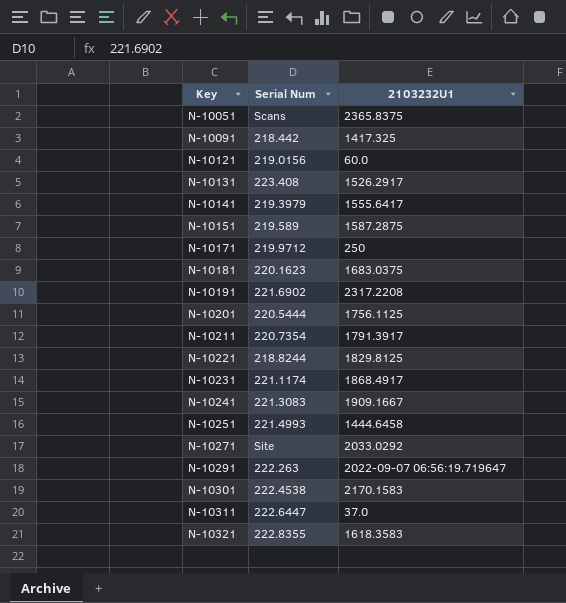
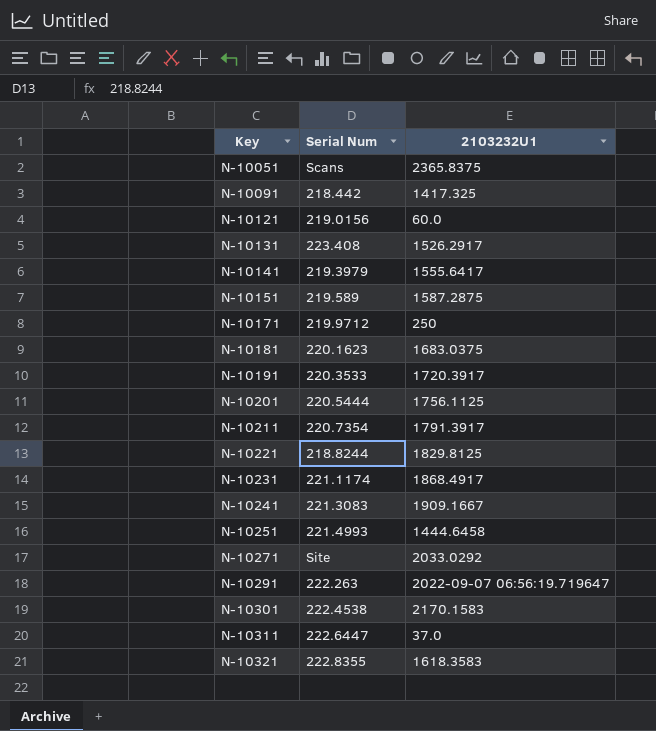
N-10191 | Serial Num: 221.6902 -> 220.3533
N-10191 | 2103232U1: 2317.2208 -> 1720.3917

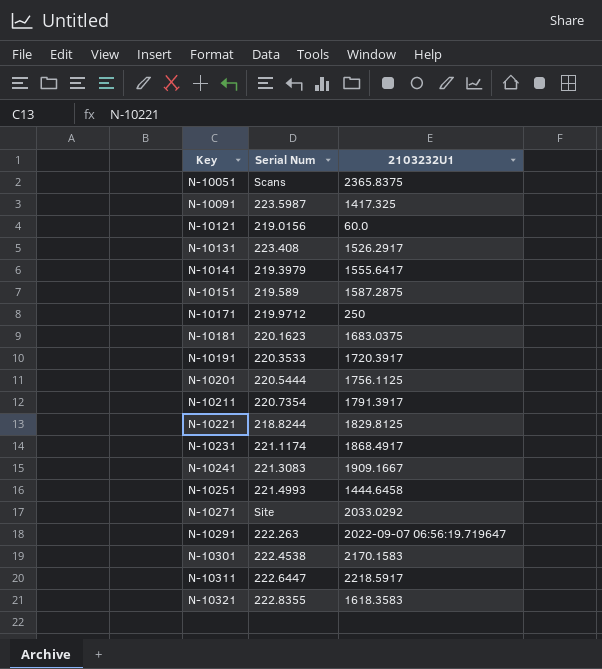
N-10091 | Serial Num: 218.442 -> 223.5987
N-10311 | 2103232U1: 37.0 -> 2218.5917

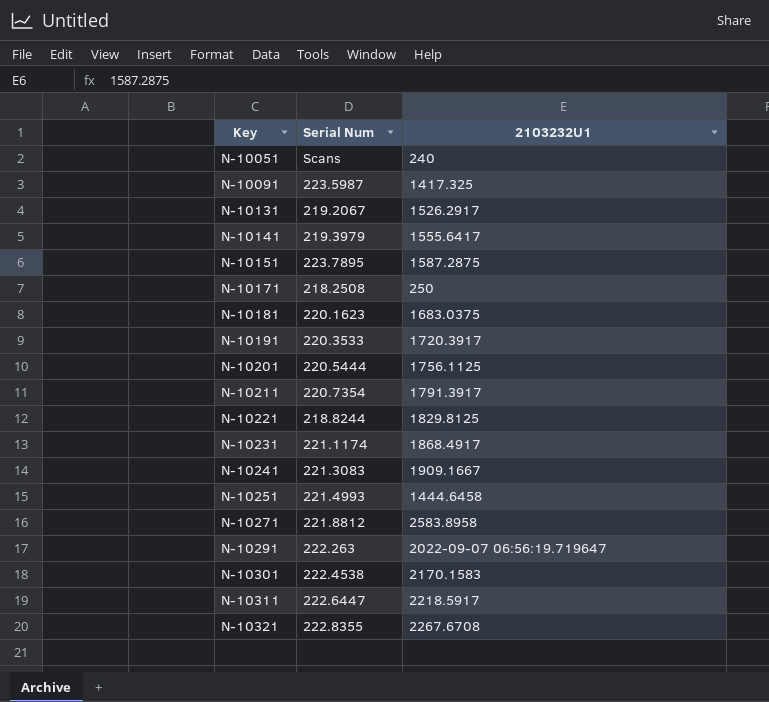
row N-10121: 219.0156 | 60.0 -> none
N-10051 | 2103232U1: 2365.8375 -> 240
N-10131 | Serial Num: 223.408 -> 219.2067
N-10151 | Serial Num: 219.589 -> 223.7895
N-10171 | Serial Num: 219.9712 -> 218.2508
N-10271 | Serial Num: Site -> 221.8812
N-10271 | 2103232U1: 2033.0292 -> 2583.8958
N-10321 | 2103232U1: 1618.3583 -> 2267.6708

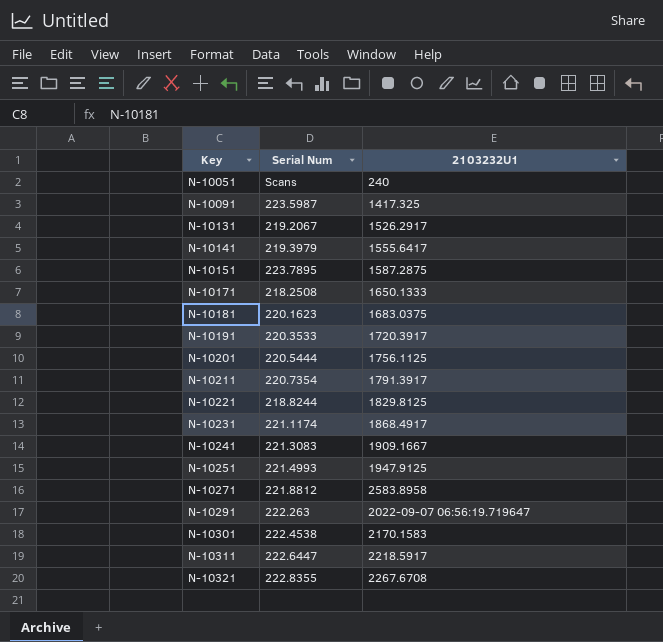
N-10171 | 2103232U1: 250 -> 1650.1333
N-10251 | 2103232U1: 1444.6458 -> 1947.9125

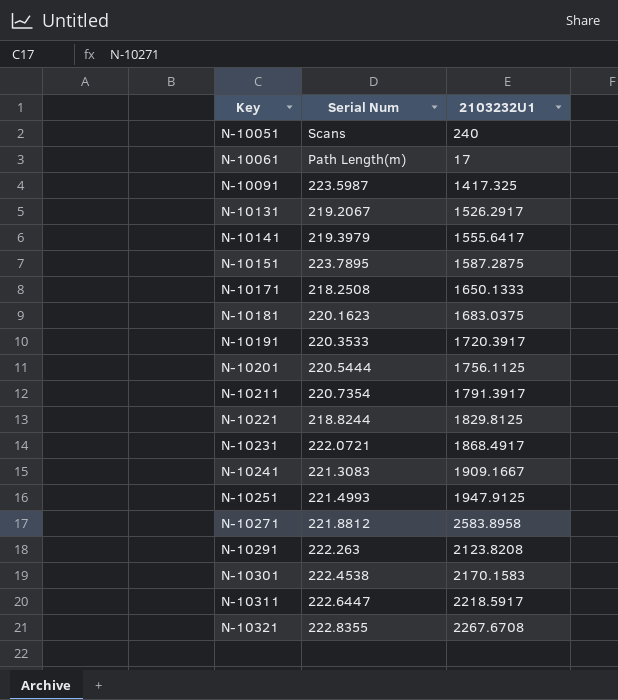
row N-10061: none -> Path Length(m) | 17
N-10231 | Serial Num: 221.1174 -> 222.0721
N-10291 | 2103232U1: 2022-09-07 06:56:19.719647 -> 2123.8208

